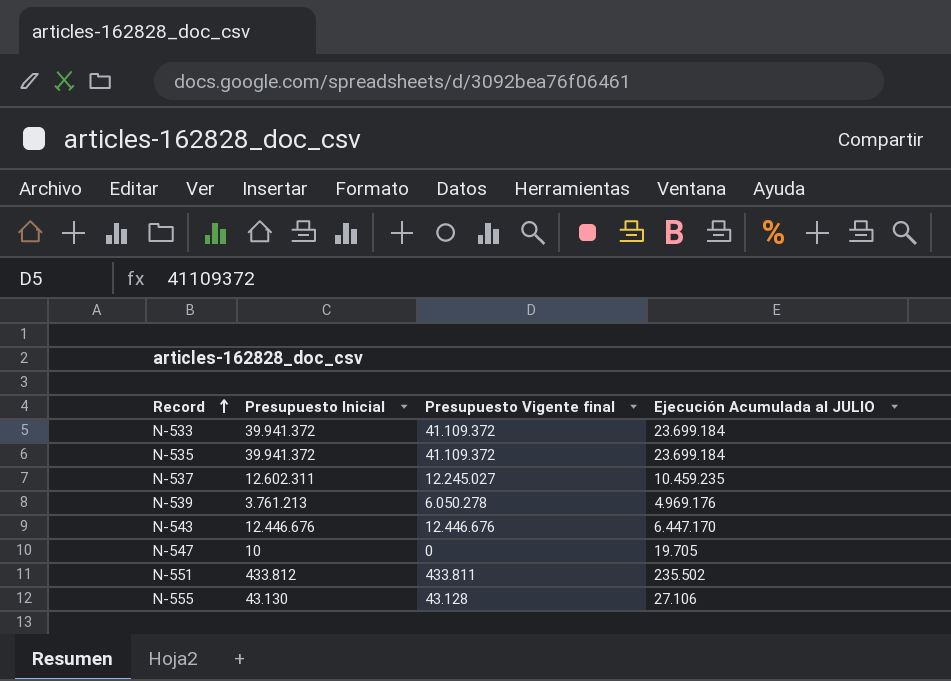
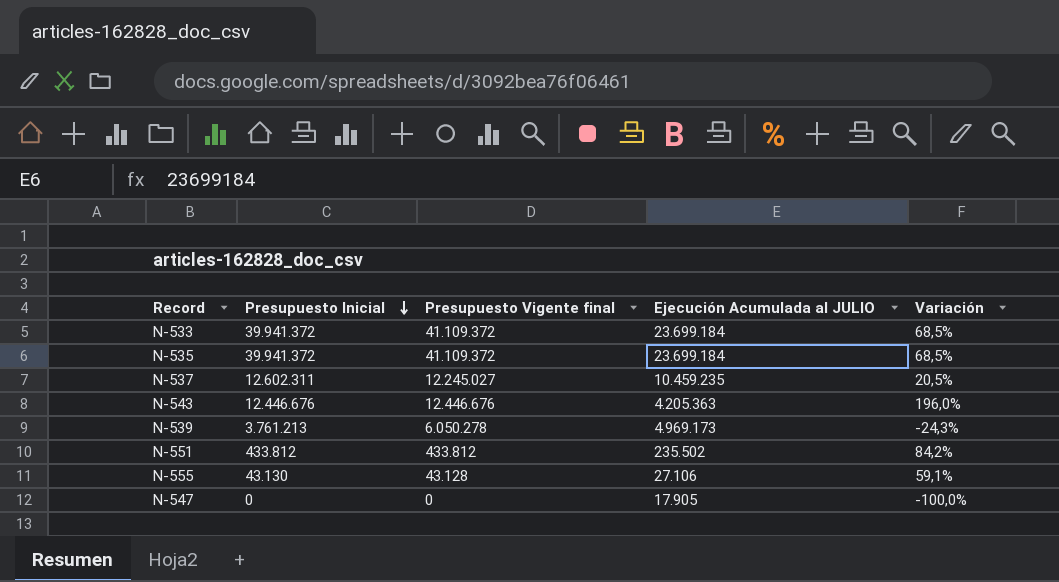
row order: Record ascending -> Presupuesto Inicial descending
column Variación | formula: none -> ([Presupuesto Inicial] - [Ejecución Acumulada al JULIO]) / [Ejecución Acumulada al JULIO]
N-543 | Ejecución Acumulada al JULIO: 6.447.170 -> 4.205.363
N-539 | Ejecución Acumulada al JULIO: 4.969.176 -> 4.969.173
N-551 | Presupuesto Vigente final: 433.811 -> 433.812
N-547 | Presupuesto Inicial: 10 -> 0
N-547 | Ejecución Acumulada al JULIO: 19.705 -> 17.905

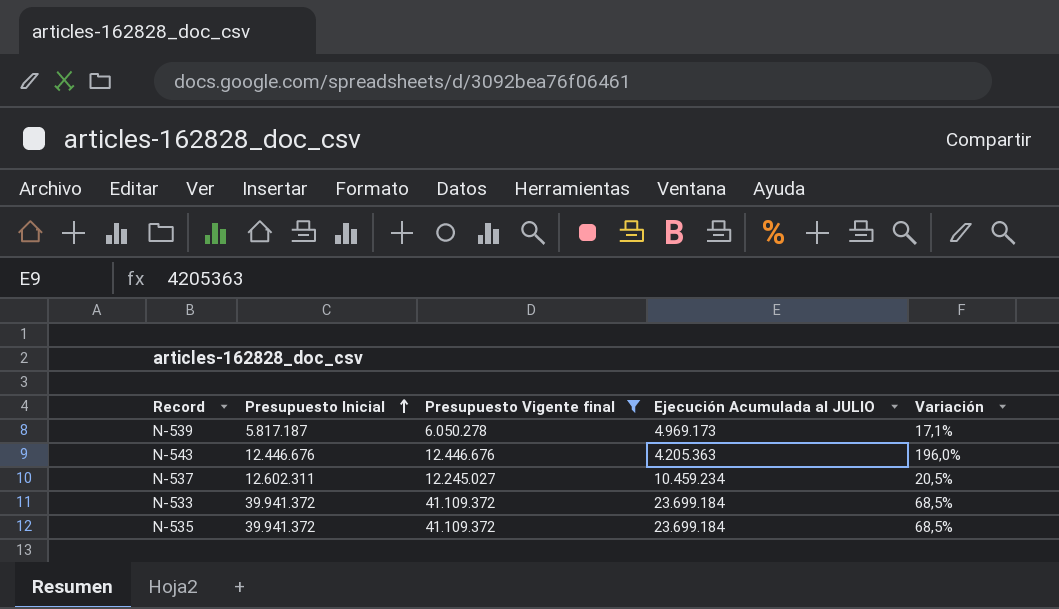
filter: none -> Presupuesto Vigente final >= 6.050.278
row order: Presupuesto Inicial descending -> Presupuesto Inicial ascending
N-539 | Presupuesto Inicial: 3.761.213 -> 5.817.187
N-539 | Variación: -24,3% -> 17,1%
N-537 | Ejecución Acumulada al JULIO: 10.459.235 -> 10.459.234

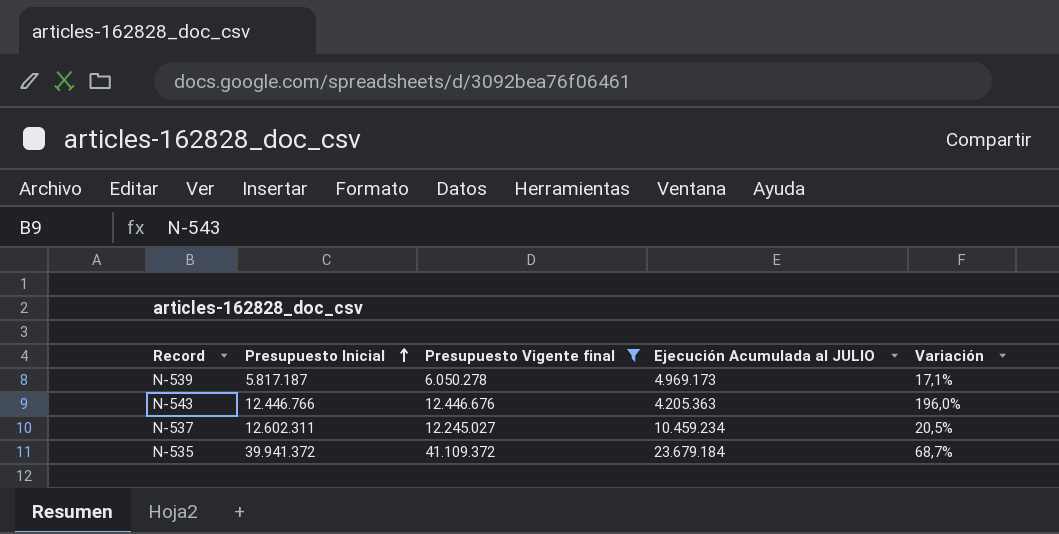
row N-533: 39.941.372 | 41.109.372 | 23.699.184 | 68,5% -> none
N-543 | Presupuesto Inicial: 12.446.676 -> 12.446.766
N-535 | Ejecución Acumulada al JULIO: 23.699.184 -> 23.679.184
N-535 | Variación: 68,5% -> 68,7%

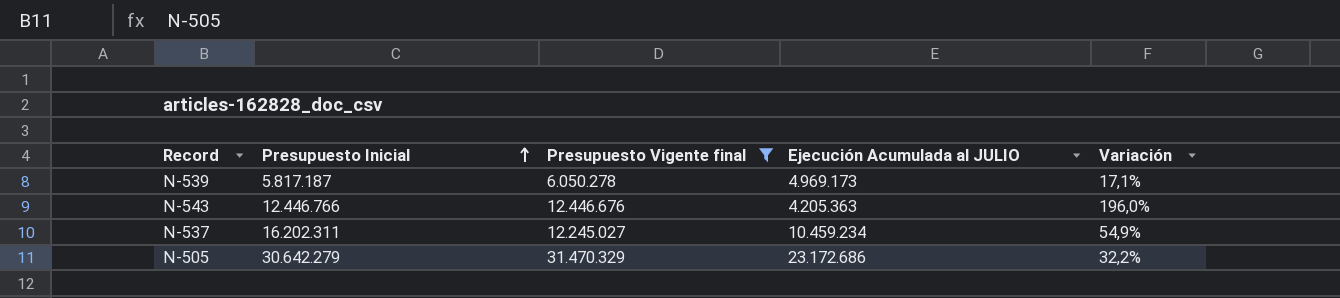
row N-535: 39.941.372 | 41.109.372 | 23.679.184 | 68,7% -> none
N-537 | Presupuesto Inicial: 12.602.311 -> 16.202.311
N-537 | Variación: 20,5% -> 54,9%
row N-505: none -> 30.642.279 | 31.470.329 | 23.172.686 | 32,2%

